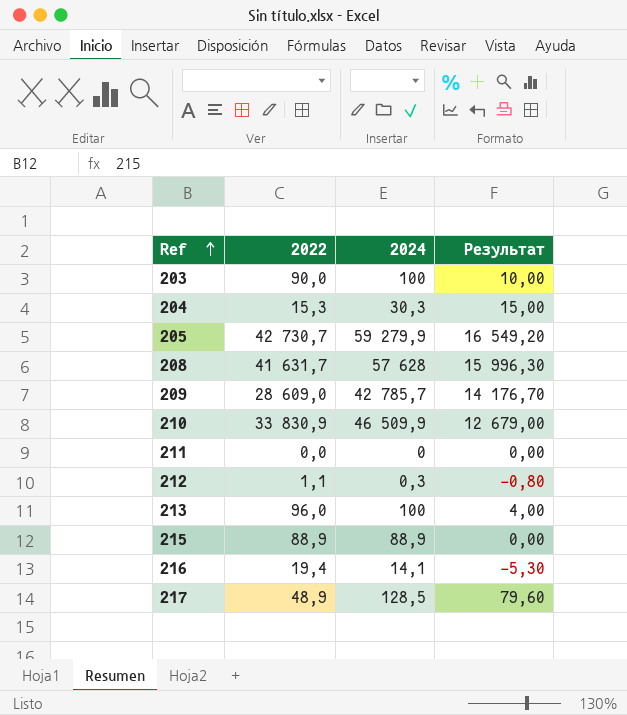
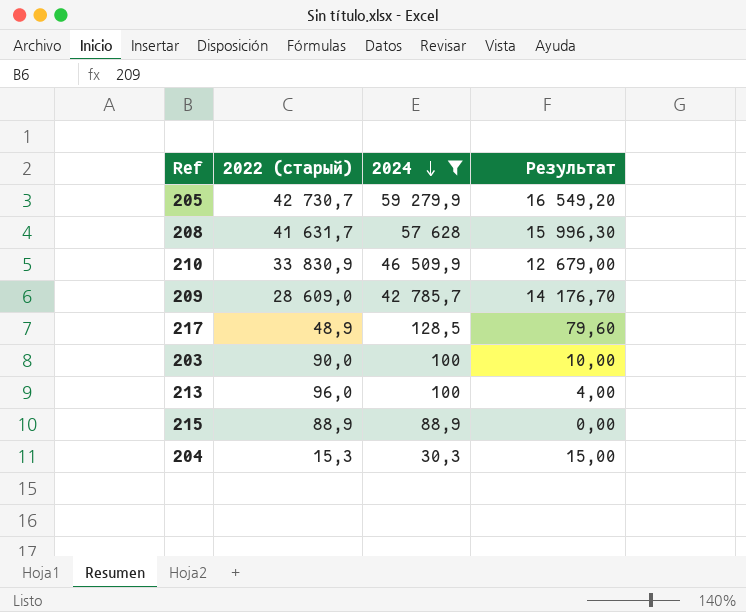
filter: none -> 2024 >= 30,3
row order: Ref ascending -> 2024 descending
column name: 2022 -> 2022 (старый)

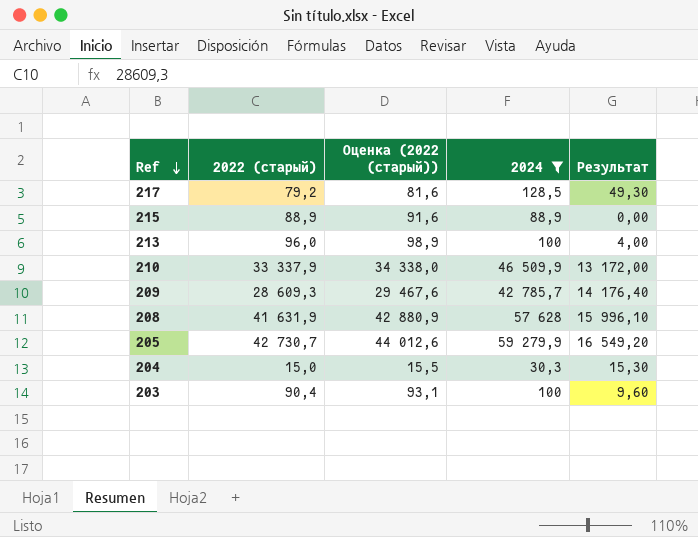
row order: 2024 descending -> Ref descending
column Оценка (2022 (старый)) | formula: none -> [2022 (старый)] * 1,03
217 | 2022 (старый): 48,9 -> 79,2
217 | Результат: 79,60 -> 49,30
210 | 2022 (старый): 33 830,9 -> 33 337,9
210 | Результат: 12 679,00 -> 13 172,00
209 | 2022 (старый): 28 609,0 -> 28 609,3
209 | Результат: 14 176,70 -> 14 176,40
208 | 2022 (старый): 41 631,7 -> 41 631,9
208 | Результат: 15 996,30 -> 15 996,10
204 | 2022 (старый): 15,3 -> 15,0
204 | Результат: 15,00 -> 15,30
203 | 2022 (старый): 90,0 -> 90,4
203 | Результат: 10,00 -> 9,60

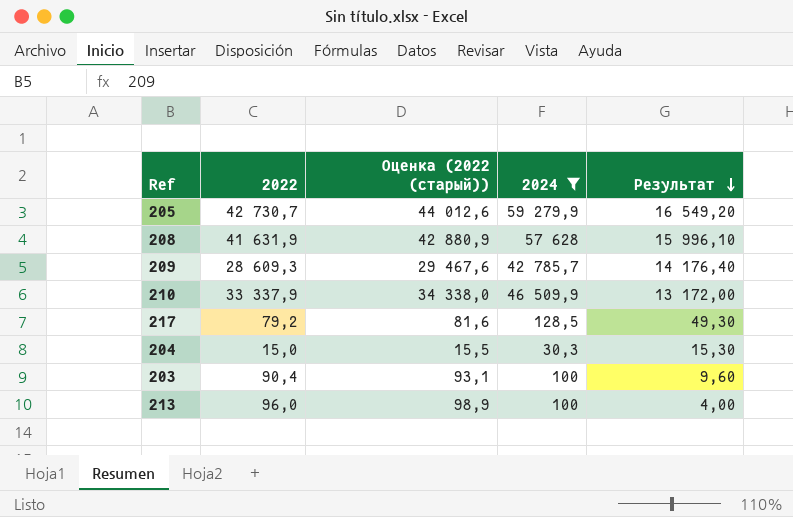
row order: Ref descending -> Результат descending
column name: 2022 (старый) -> 2022
row 215: 88,9 | 91,6 | 88,9 | 0,00 -> none

